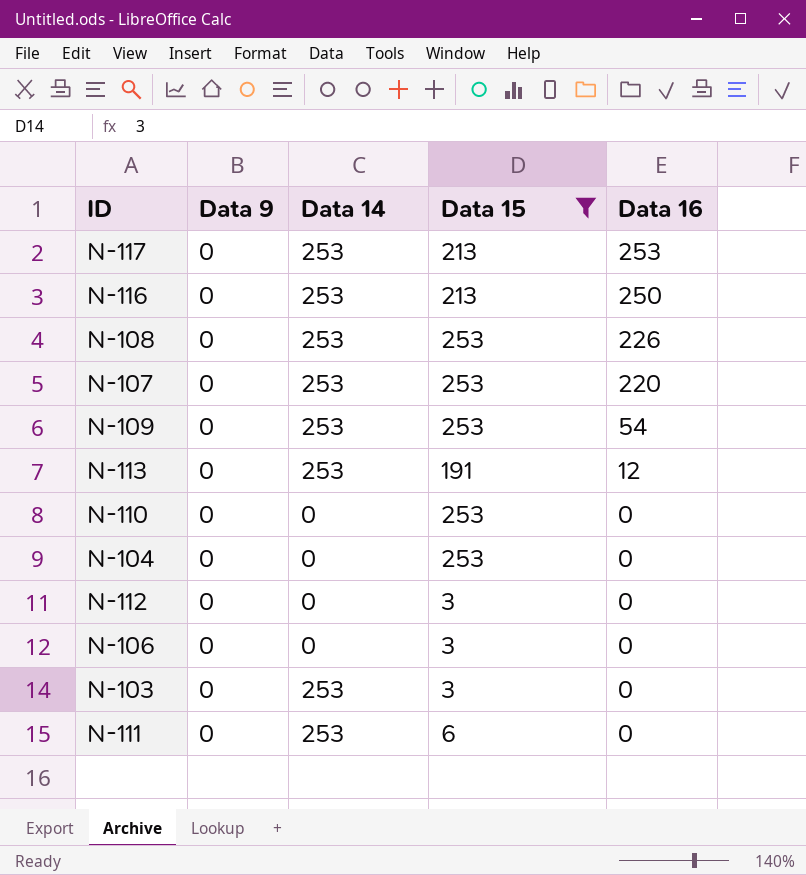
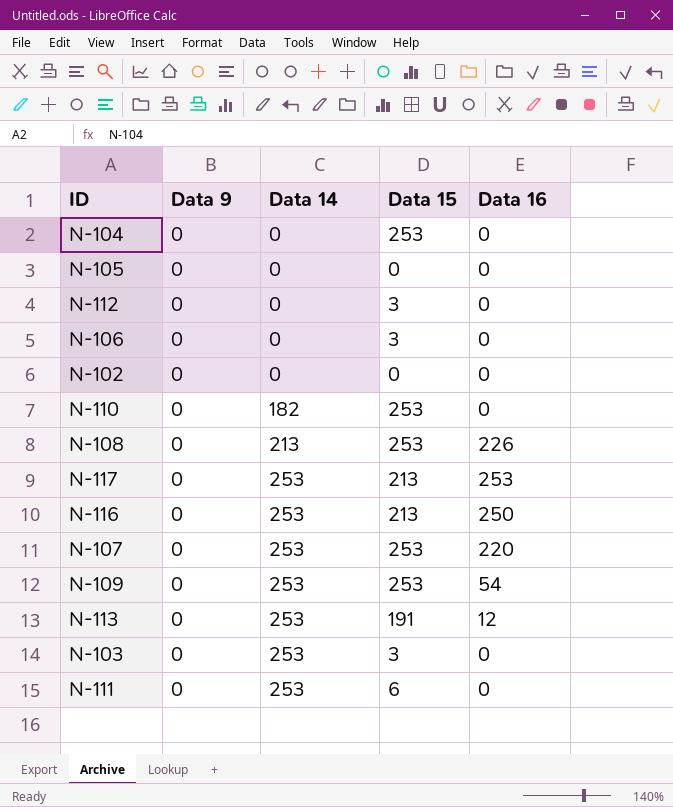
filter: Data 15 != 0 -> none
row order: Data 16 descending -> Data 14 ascending
N-110 | Data 14: 0 -> 182
N-108 | Data 14: 253 -> 213

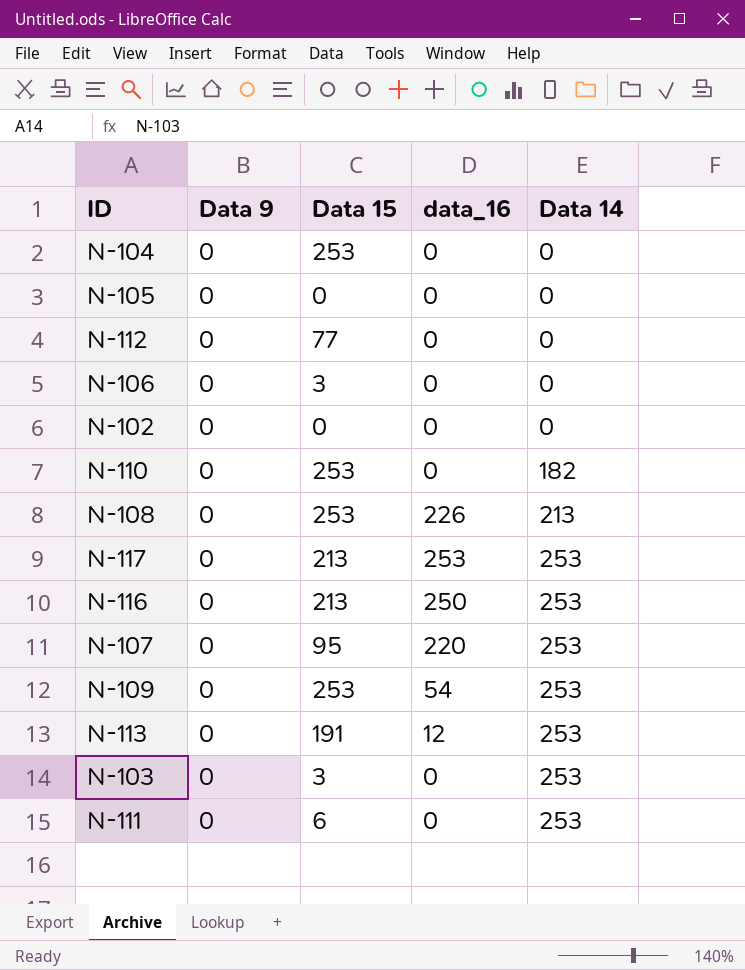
column name: Data 16 -> data_16
column Data 14 | position: 3 -> 5
N-112 | Data 15: 3 -> 77
N-107 | Data 15: 253 -> 95

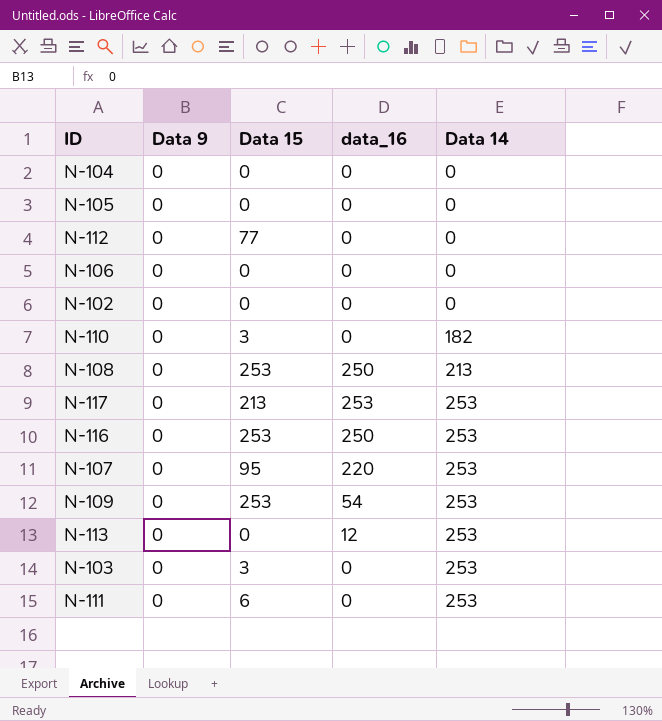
N-104 | Data 15: 253 -> 0
N-106 | Data 15: 3 -> 0
N-110 | Data 15: 253 -> 3
N-108 | data_16: 226 -> 250
N-116 | Data 15: 213 -> 253
N-113 | Data 15: 191 -> 0

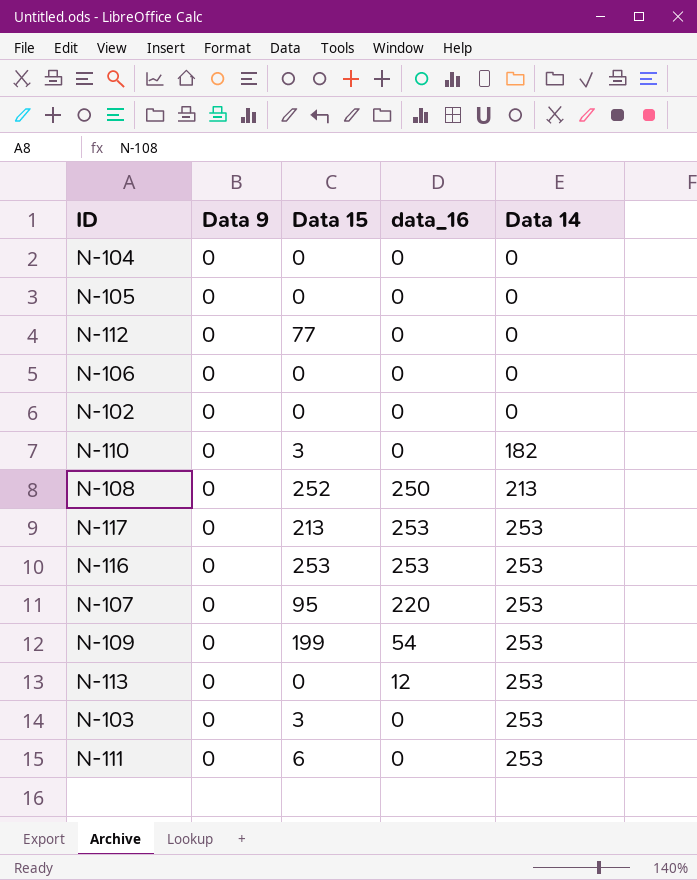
N-108 | Data 15: 253 -> 252
N-116 | data_16: 250 -> 253
N-109 | Data 15: 253 -> 199

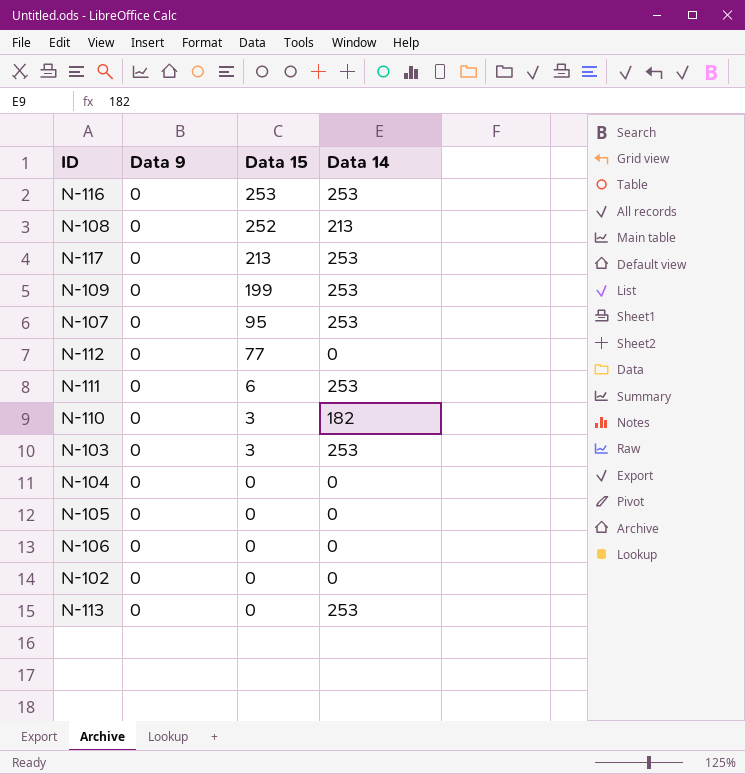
row order: Data 14 ascending -> Data 15 descending
column data_16 | position: 4 -> none

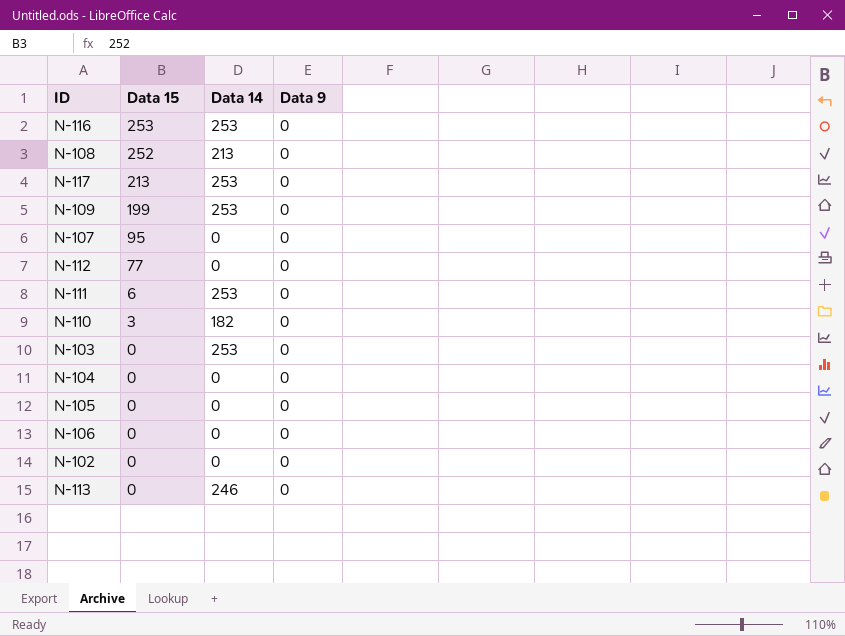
column Data 9 | position: 2 -> 4
N-107 | Data 14: 253 -> 0
N-103 | Data 15: 3 -> 0
N-113 | Data 14: 253 -> 246

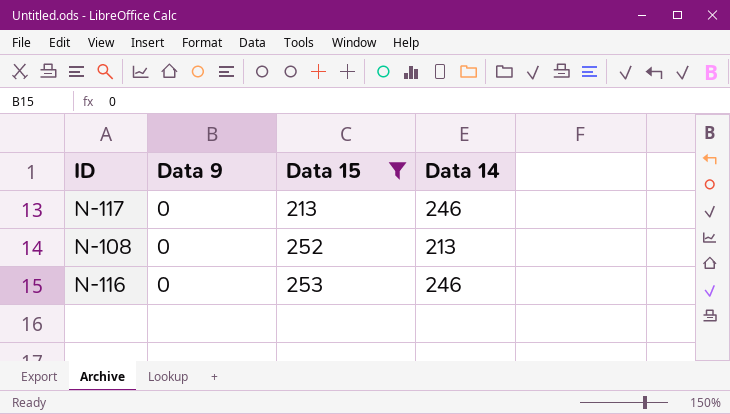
filter: none -> Data 15 >= 213
row order: Data 15 descending -> Data 15 ascending
column Data 9 | position: 4 -> 2
N-117 | Data 14: 253 -> 246
N-116 | Data 14: 253 -> 246

